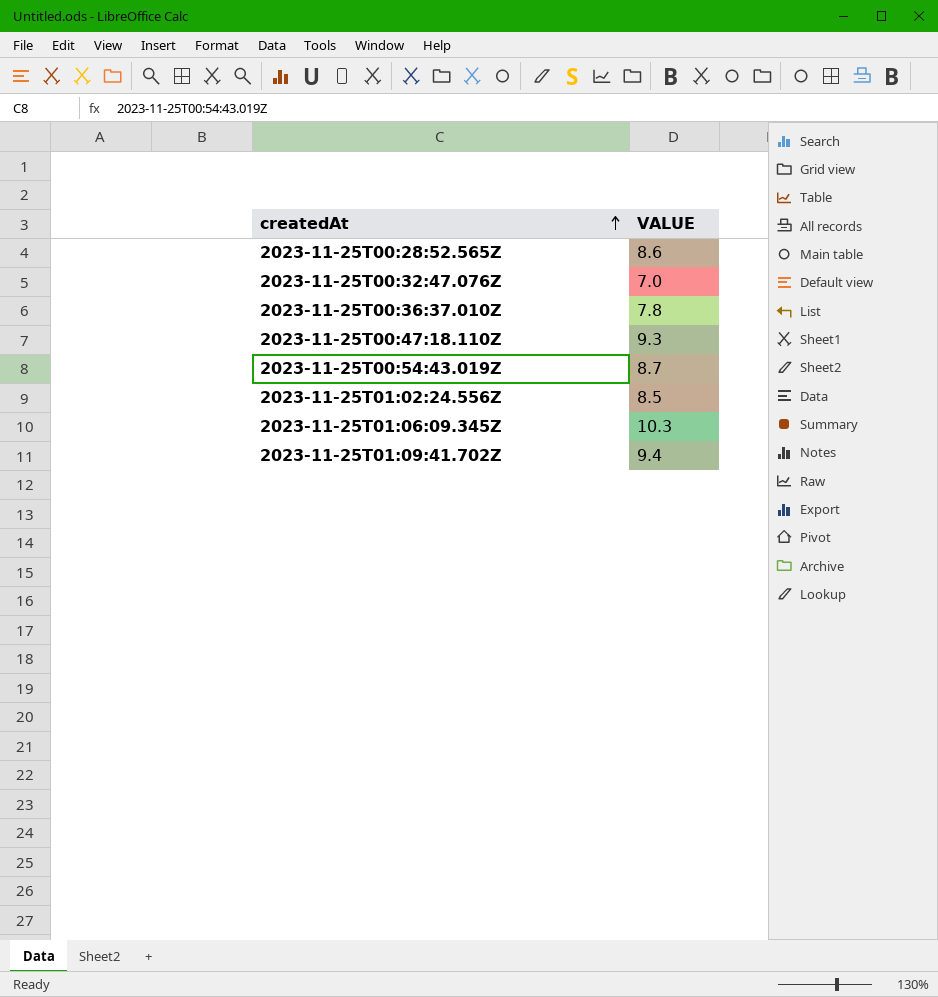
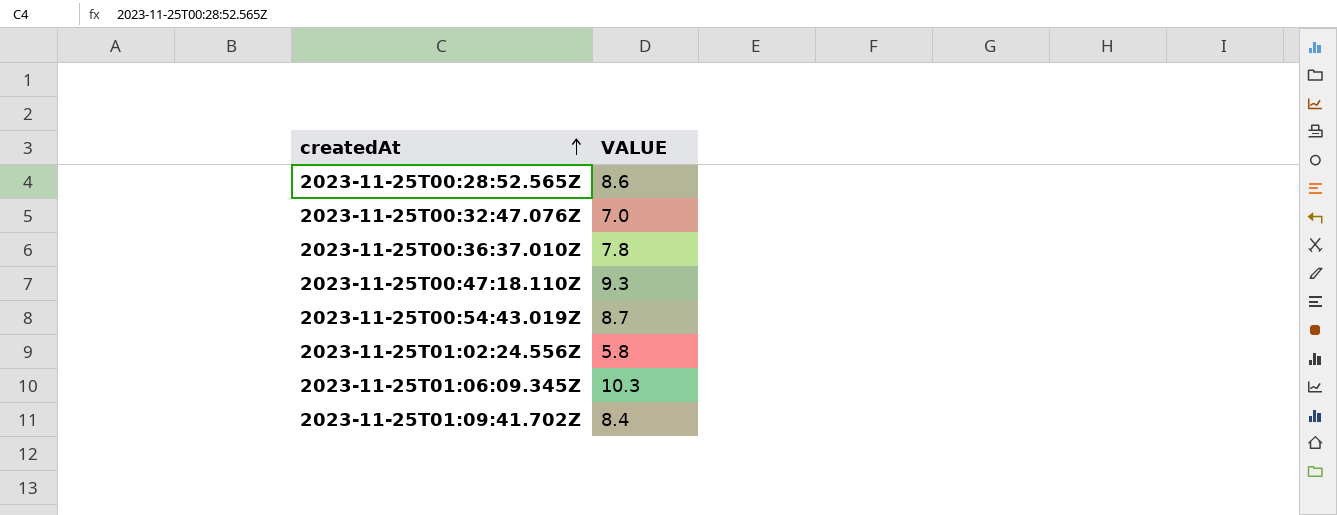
2023-11-25T01:02:24.556Z | VALUE: 8.5 -> 5.8
2023-11-25T01:09:41.702Z | VALUE: 9.4 -> 8.4

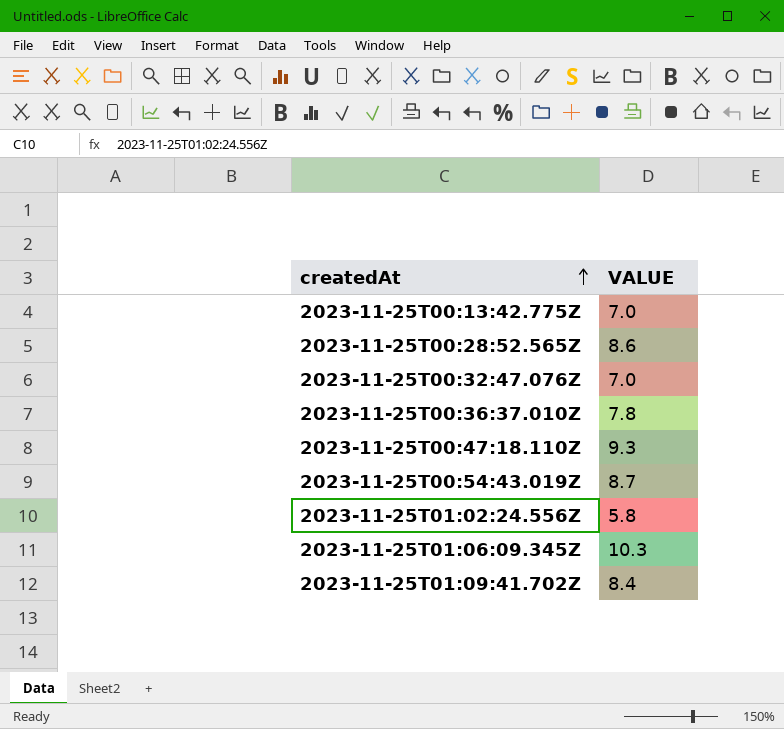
row 2023-11-25T00:13:42.775Z: none -> 7.0

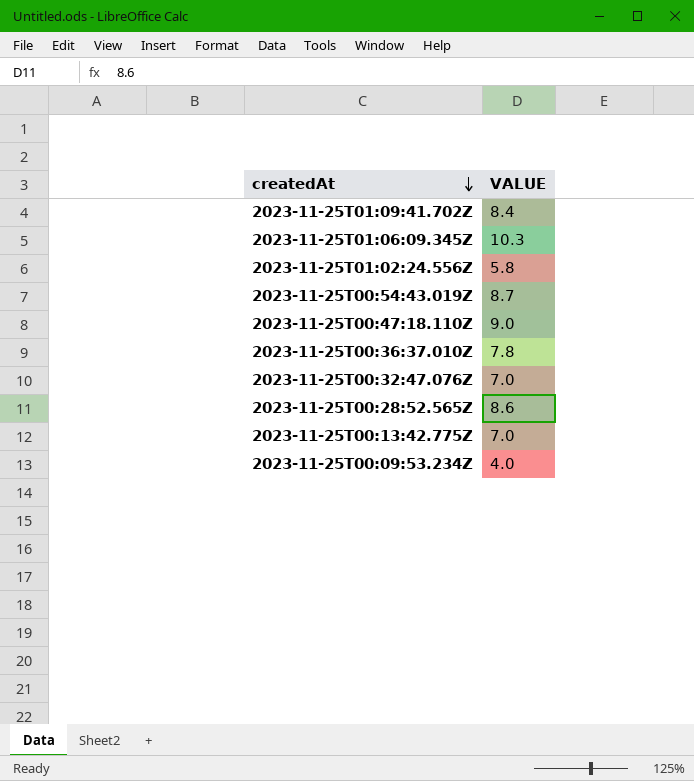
row order: createdAt ascending -> createdAt descending
2023-11-25T00:47:18.110Z | VALUE: 9.3 -> 9.0
row 2023-11-25T00:09:53.234Z: none -> 4.0

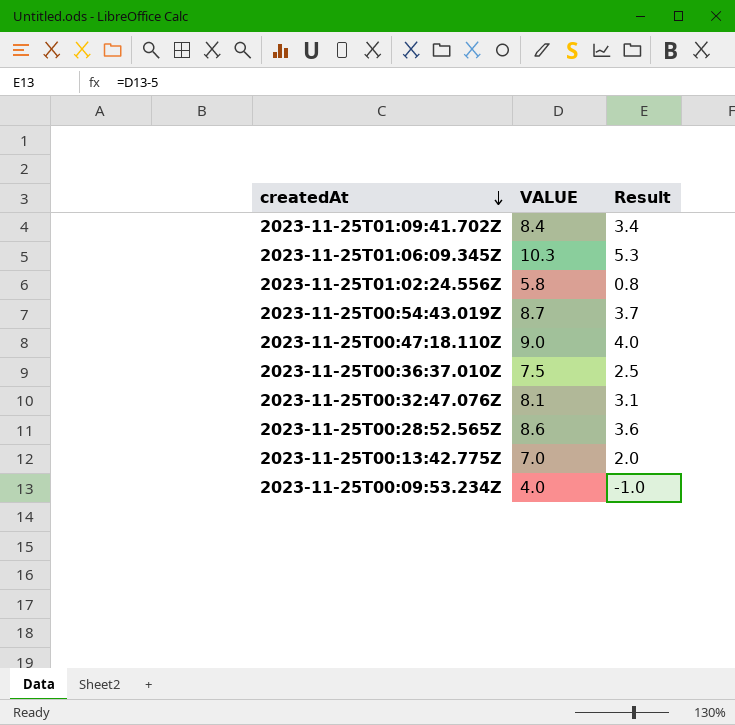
column Result | formula: none -> [VALUE] - 5
2023-11-25T00:36:37.010Z | VALUE: 7.8 -> 7.5
2023-11-25T00:32:47.076Z | VALUE: 7.0 -> 8.1

